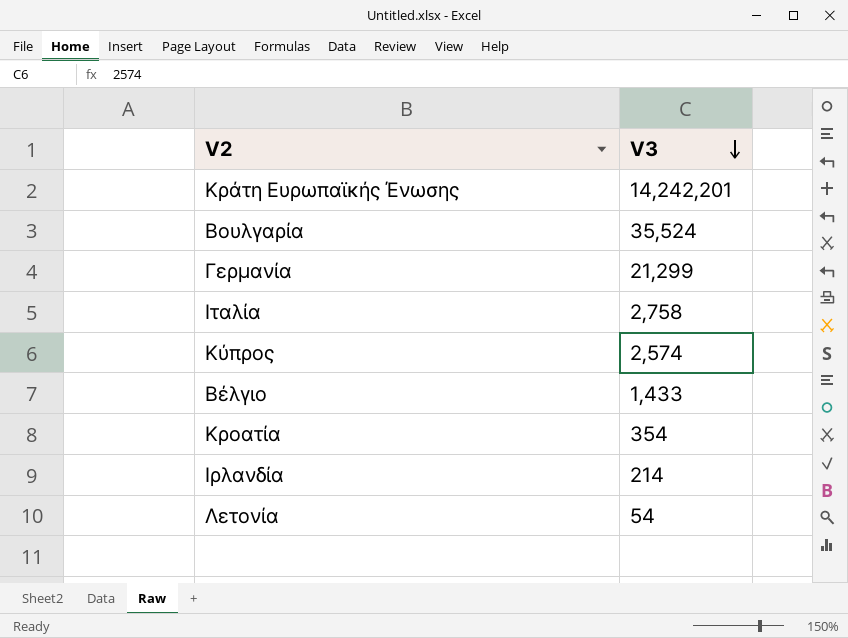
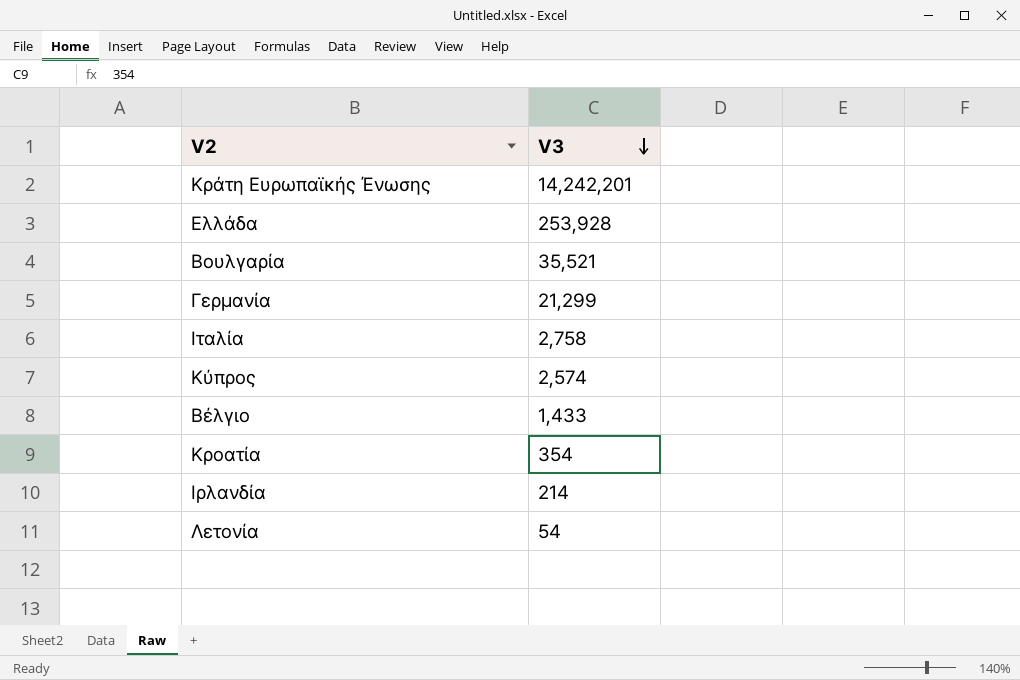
row Ελλάδα: none -> 253,928
Βουλγαρία | V3: 35,524 -> 35,521

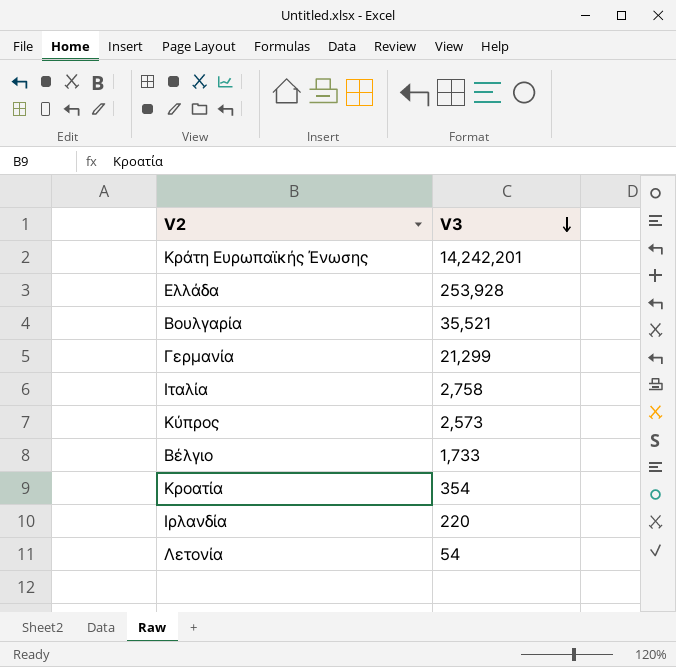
Κύπρος | V3: 2,574 -> 2,573
Βέλγιο | V3: 1,433 -> 1,733
Ιρλανδία | V3: 214 -> 220

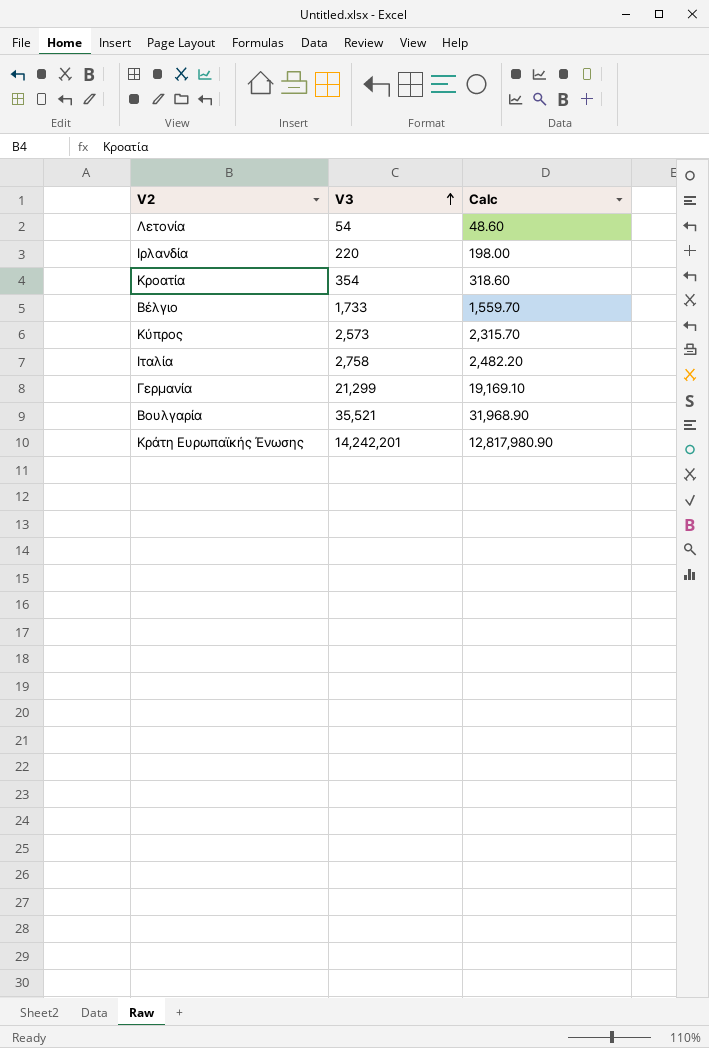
row order: V3 descending -> V3 ascending
column Calc | formula: none -> [V3] * 0.9
row Ελλάδα: 253,928 -> none

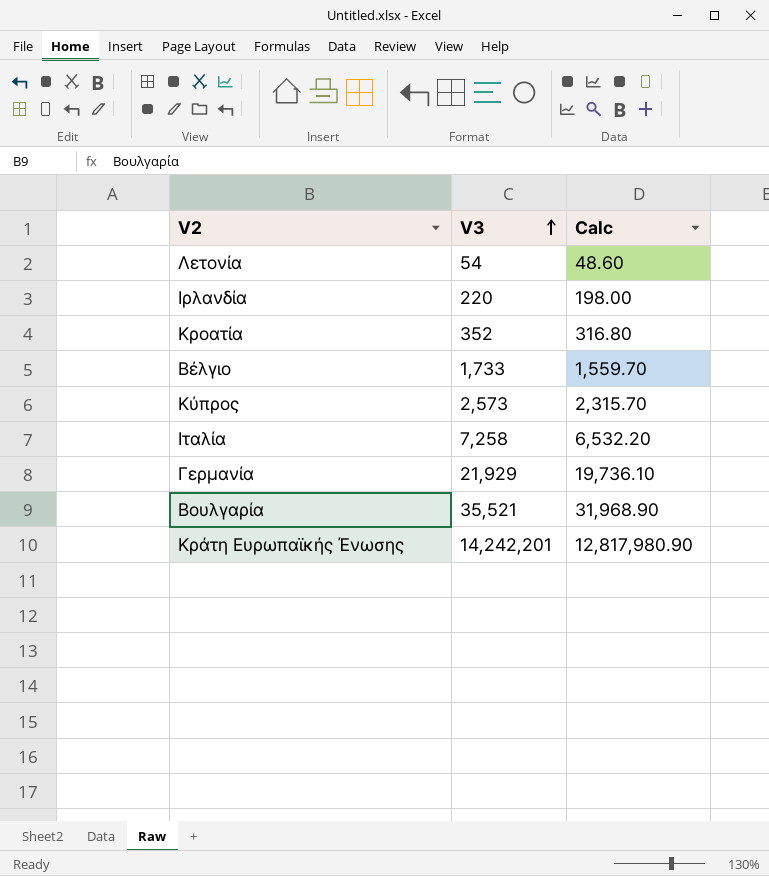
Κροατία | V3: 354 -> 352
Κροατία | Calc: 318.60 -> 316.80
Ιταλία | V3: 2,758 -> 7,258
Ιταλία | Calc: 2,482.20 -> 6,532.20
Γερμανία | V3: 21,299 -> 21,929
Γερμανία | Calc: 19,169.10 -> 19,736.10

